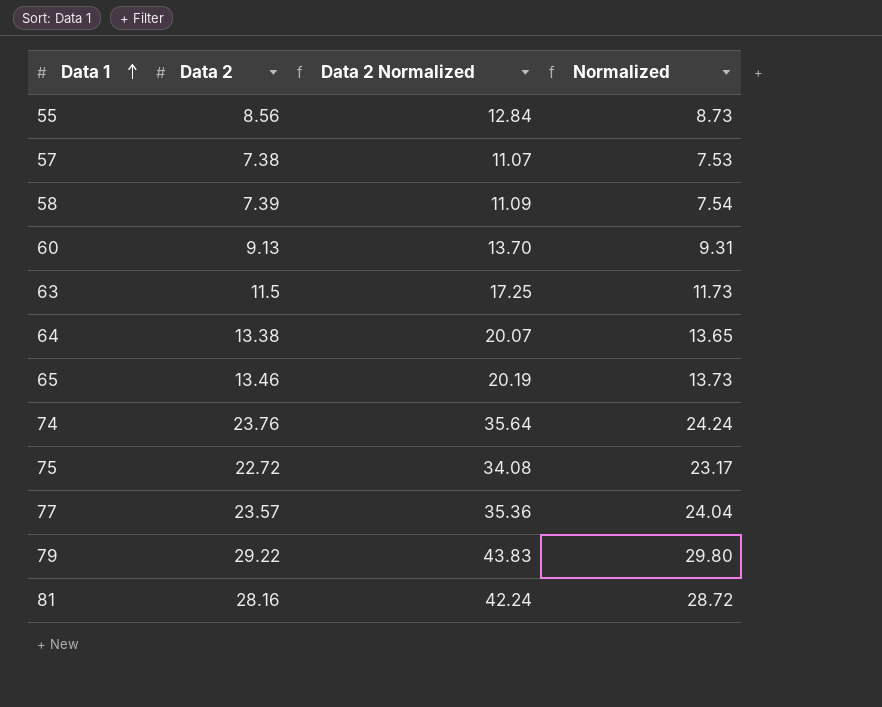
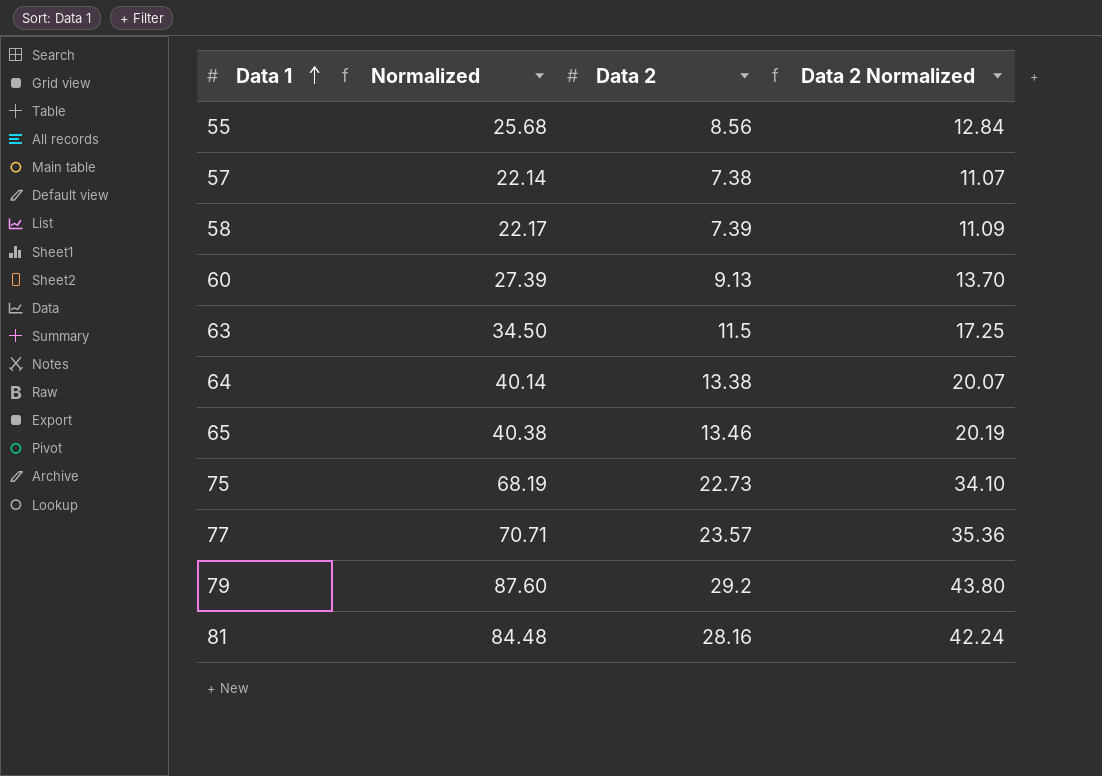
column Normalized | formula: [Data 2] * 1.02 -> [Data 2] * 3
column Normalized | position: 4 -> 2
row 74: 23.76 | 35.64 | 24.24 -> none
75 | Data 2: 22.72 -> 22.73
75 | Data 2 Normalized: 34.08 -> 34.10
79 | Data 2: 29.22 -> 29.2
79 | Data 2 Normalized: 43.83 -> 43.80

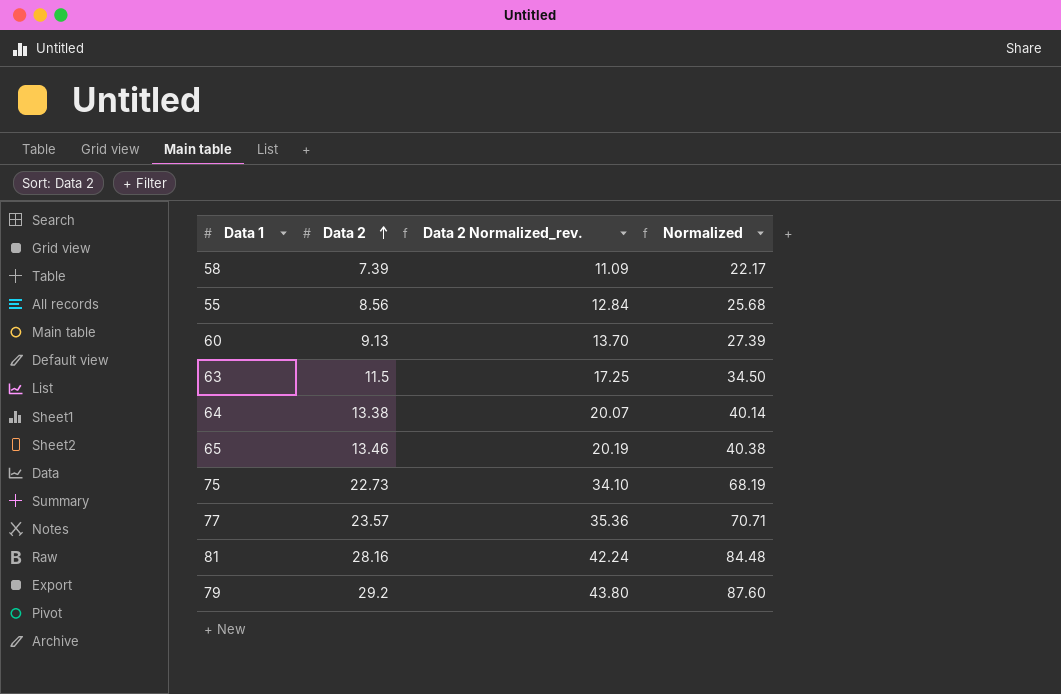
row order: Data 1 ascending -> Data 2 ascending
column name: Data 2 Normalized -> Data 2 Normalized_rev.
column Normalized | position: 2 -> 4
row 57: 22.14 | 7.38 | 11.07 -> none

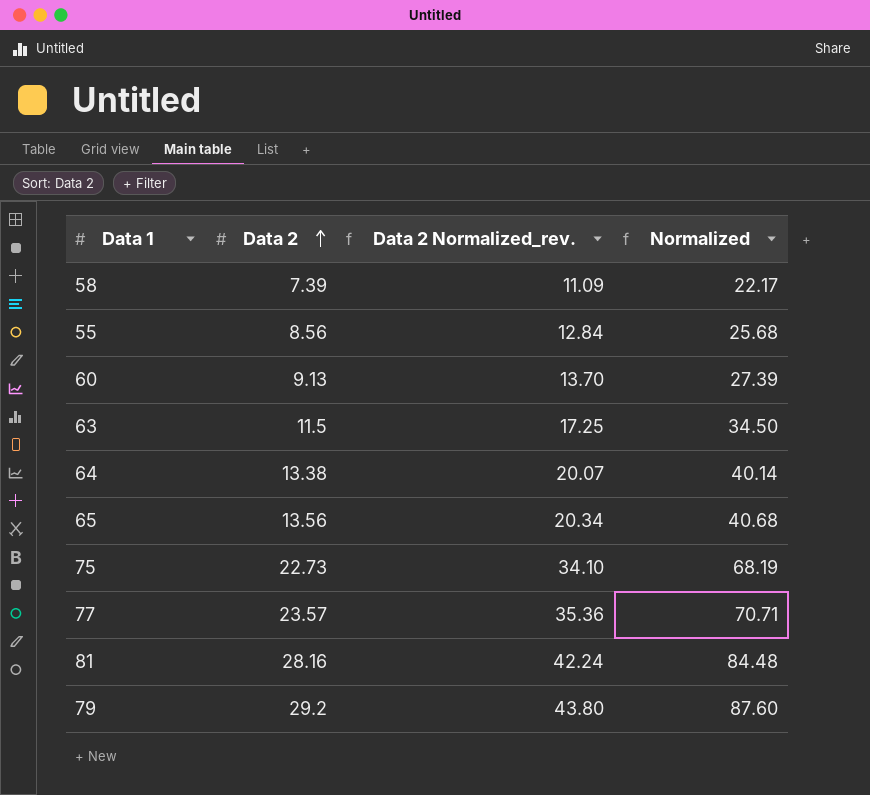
65 | Data 2: 13.46 -> 13.56
65 | Data 2 Normalized_rev.: 20.19 -> 20.34
65 | Normalized: 40.38 -> 40.68

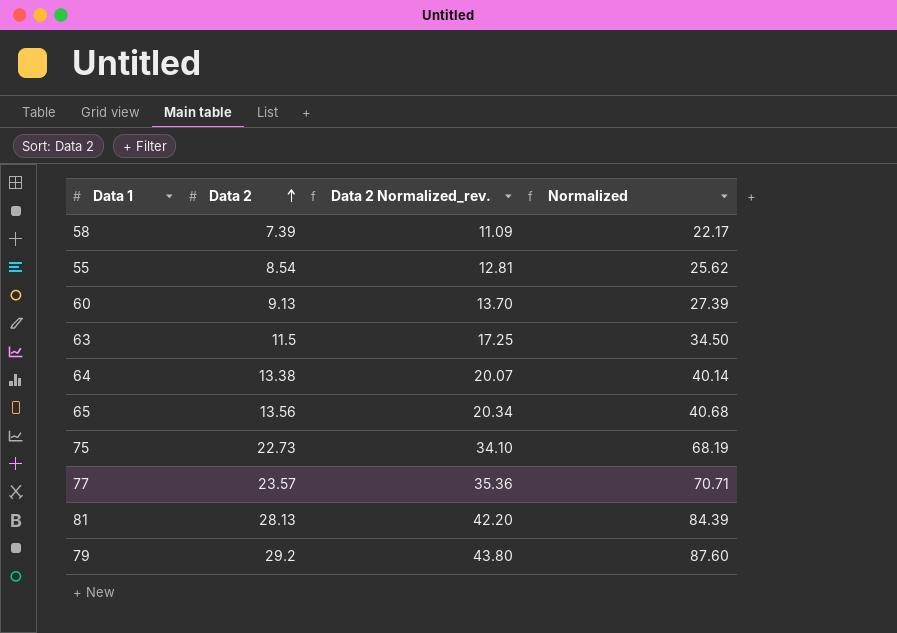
55 | Data 2: 8.56 -> 8.54
55 | Data 2 Normalized_rev.: 12.84 -> 12.81
55 | Normalized: 25.68 -> 25.62
81 | Data 2: 28.16 -> 28.13
81 | Data 2 Normalized_rev.: 42.24 -> 42.20
81 | Normalized: 84.48 -> 84.39

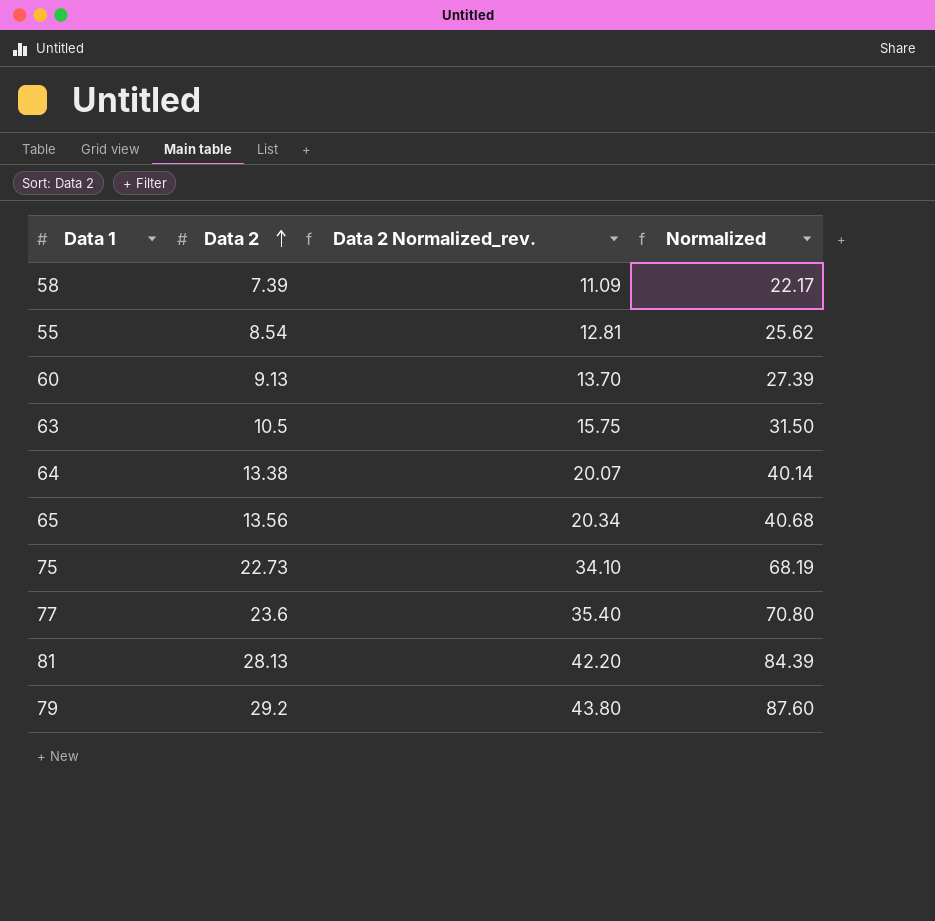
63 | Data 2: 11.5 -> 10.5
63 | Data 2 Normalized_rev.: 17.25 -> 15.75
63 | Normalized: 34.50 -> 31.50
77 | Data 2: 23.57 -> 23.6
77 | Data 2 Normalized_rev.: 35.36 -> 35.40
77 | Normalized: 70.71 -> 70.80

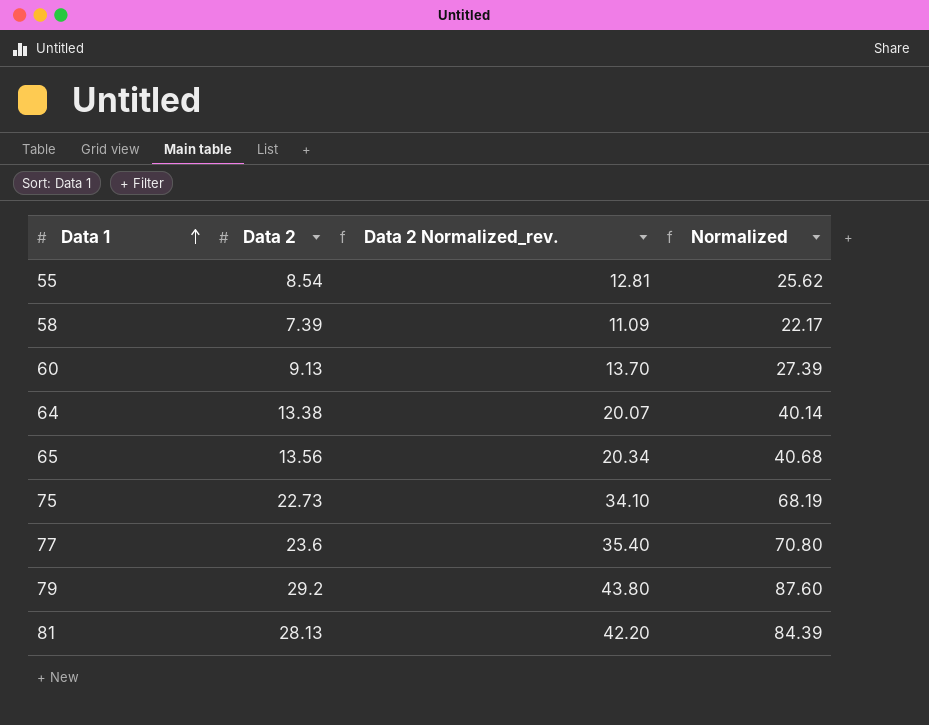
row order: Data 2 ascending -> Data 1 ascending
row 63: 10.5 | 15.75 | 31.50 -> none

